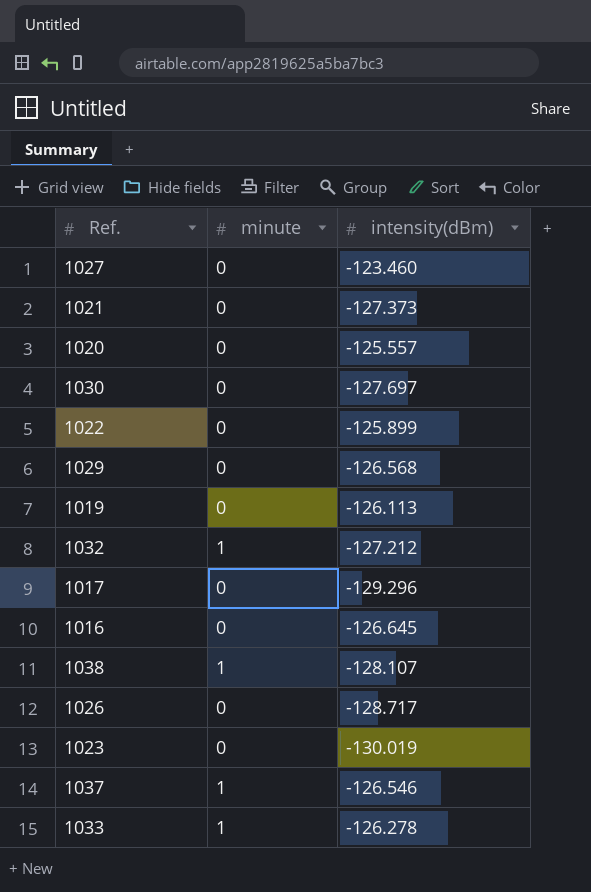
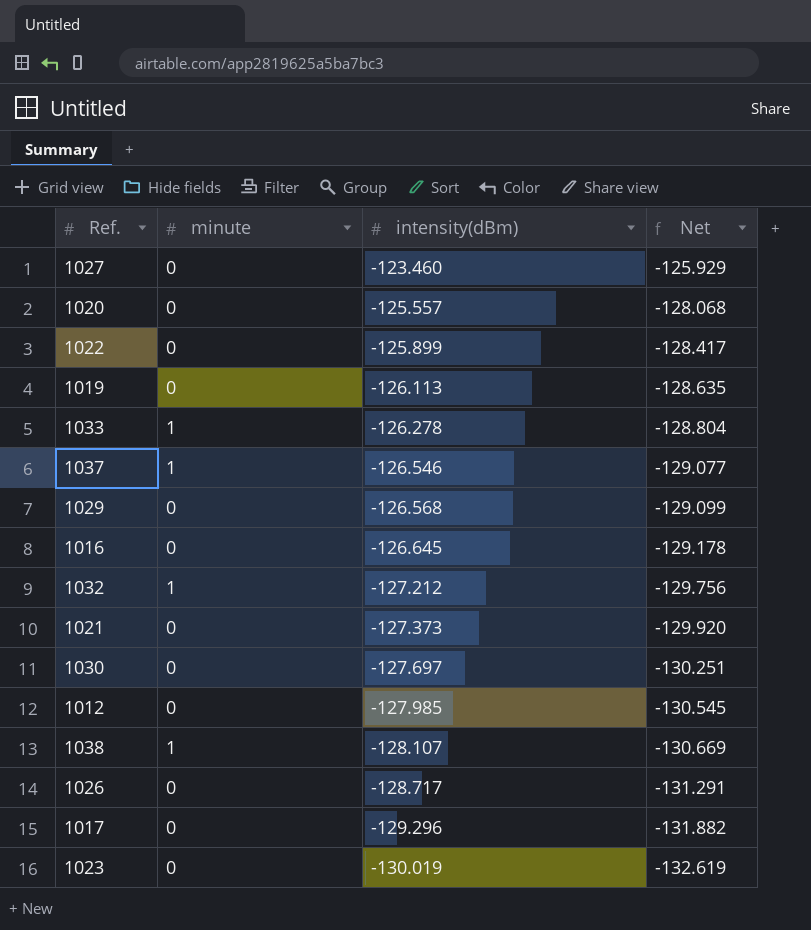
row order: none -> intensity(dBm) descending
column Net | formula: none -> [intensity(dBm)] * 1.02
row 1012: none -> 0 | -127.985 | -130.545

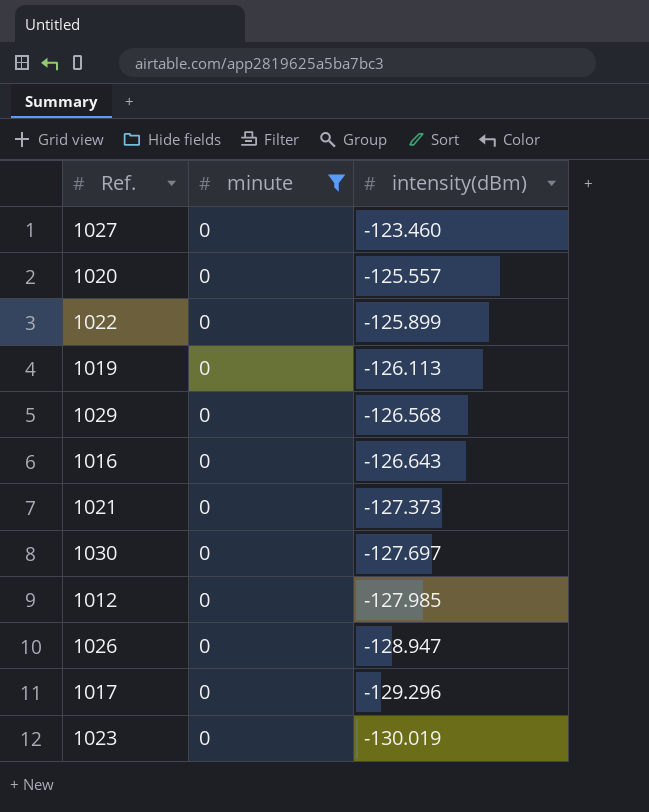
filter: none -> minute = 0
column Net | formula: [intensity(dBm)] * 1.02 -> none
1016 | intensity(dBm): -126.645 -> -126.643
1026 | intensity(dBm): -128.717 -> -128.947

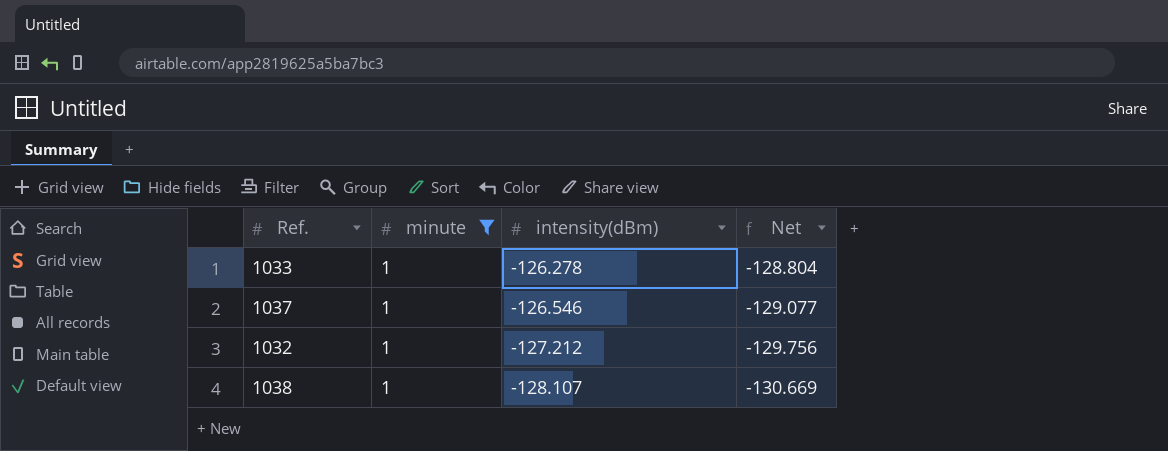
filter: minute = 0 -> minute = 1
column Net | formula: none -> [intensity(dBm)] * 1.02

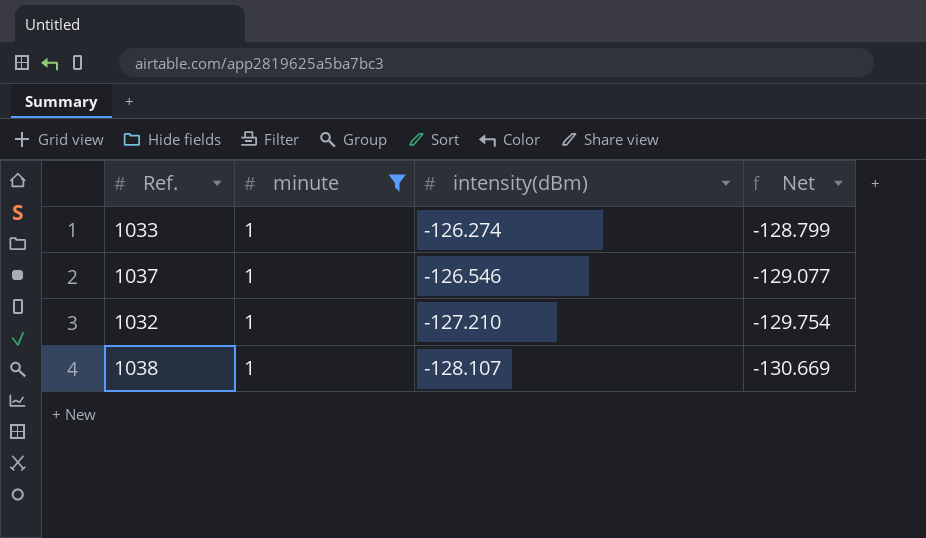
1033 | intensity(dBm): -126.278 -> -126.274
1033 | Net: -128.804 -> -128.799
1032 | intensity(dBm): -127.212 -> -127.210
1032 | Net: -129.756 -> -129.754

